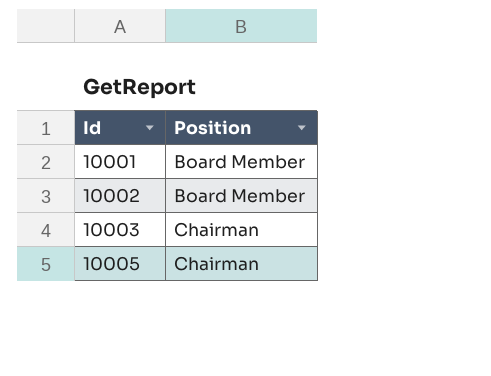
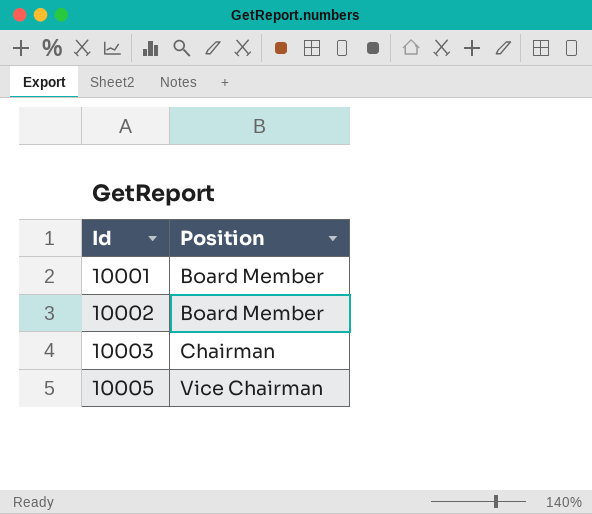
10005 | Position: Chairman -> Vice Chairman

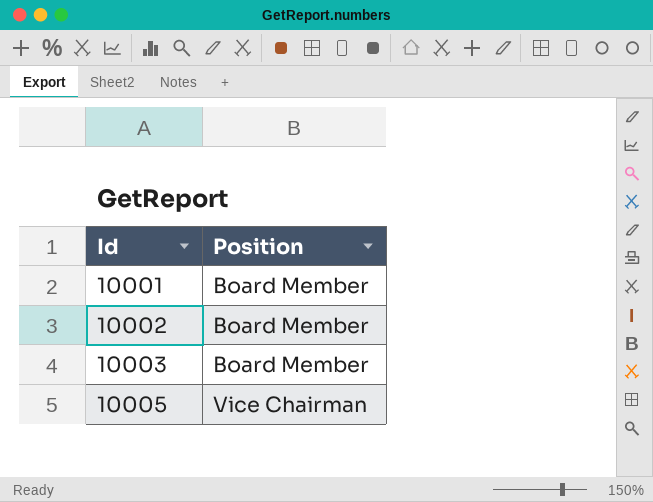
10003 | Position: Chairman -> Board Member

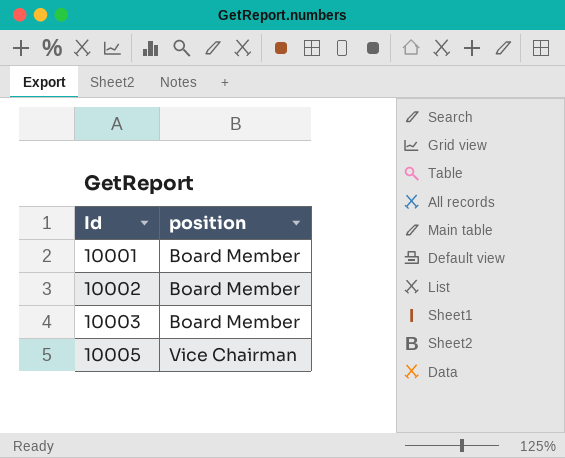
column name: Position -> position

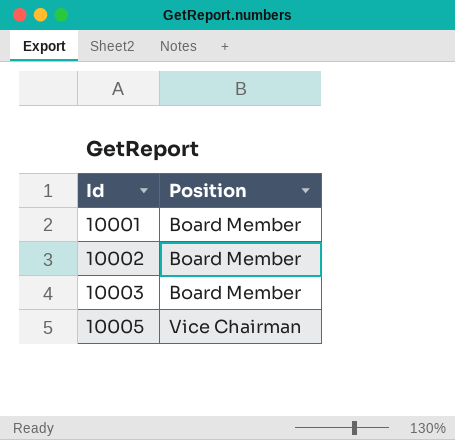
column name: position -> Position

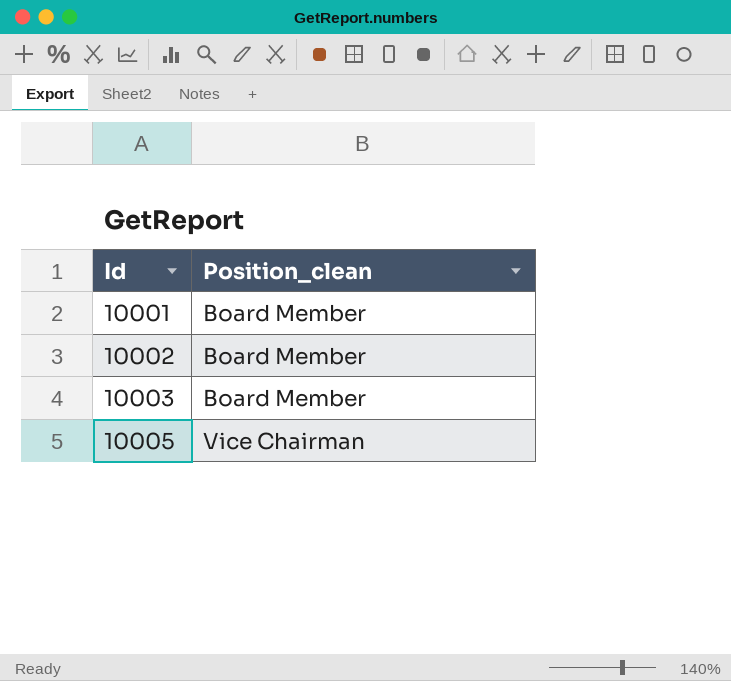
column name: Position -> Position_clean

